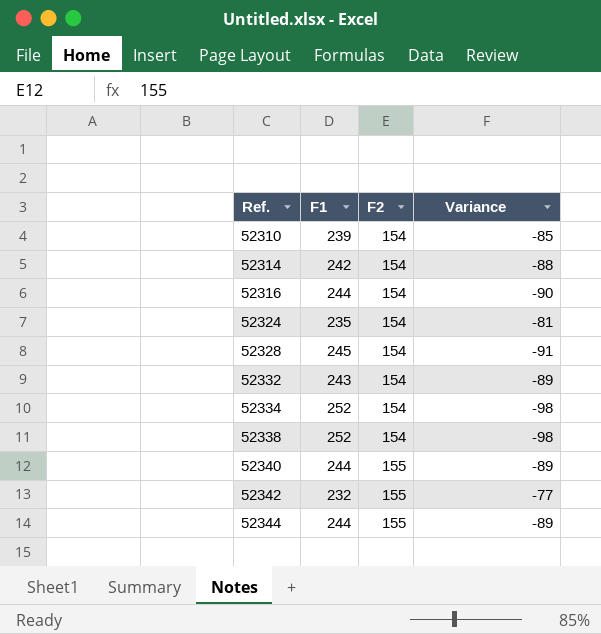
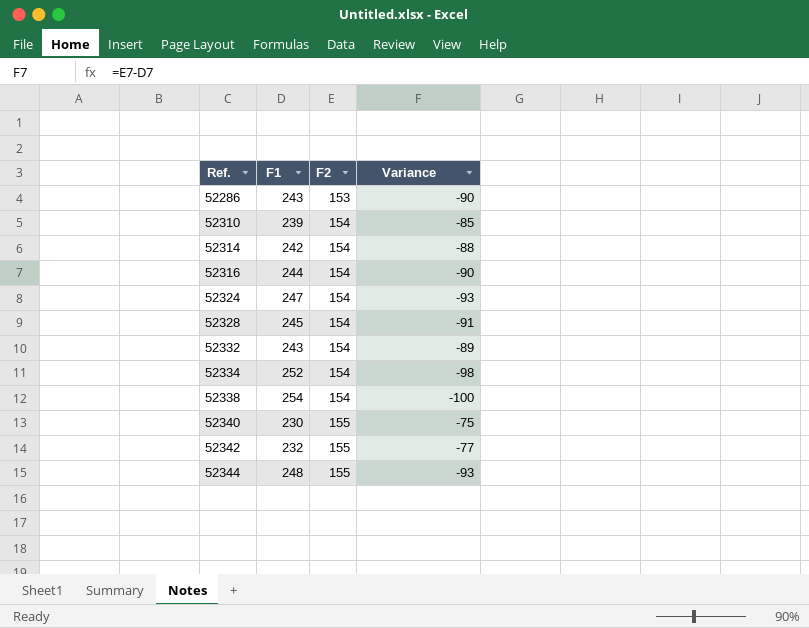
row 52286: none -> 243 | 153 | -90
52324 | F1: 235 -> 247
52324 | Variance: -81 -> -93
52338 | F1: 252 -> 254
52338 | Variance: -98 -> -100
52340 | F1: 244 -> 230
52340 | Variance: -89 -> -75
52344 | F1: 244 -> 248
52344 | Variance: -89 -> -93

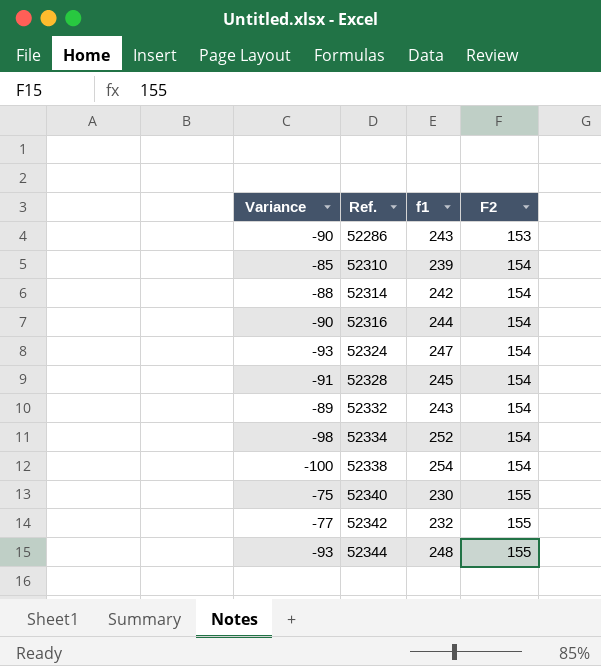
column Variance | position: 4 -> 1
column name: F1 -> f1

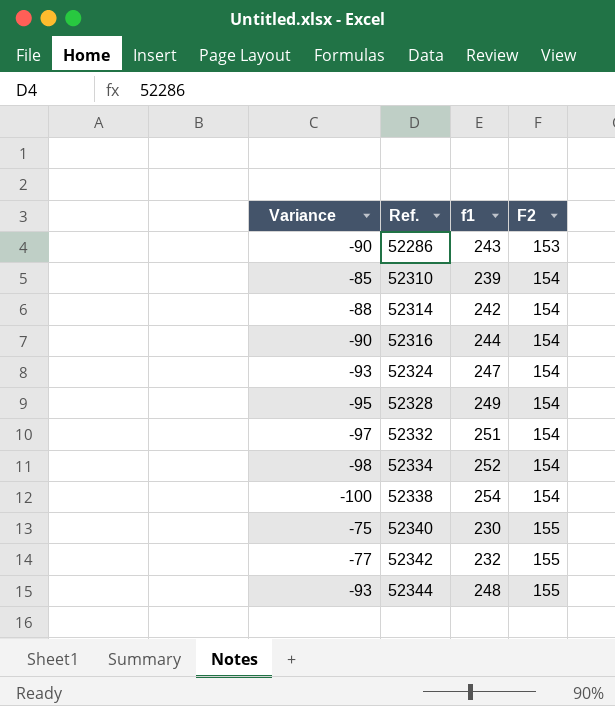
52328 | Variance: -91 -> -95
52328 | f1: 245 -> 249
52332 | Variance: -89 -> -97
52332 | f1: 243 -> 251

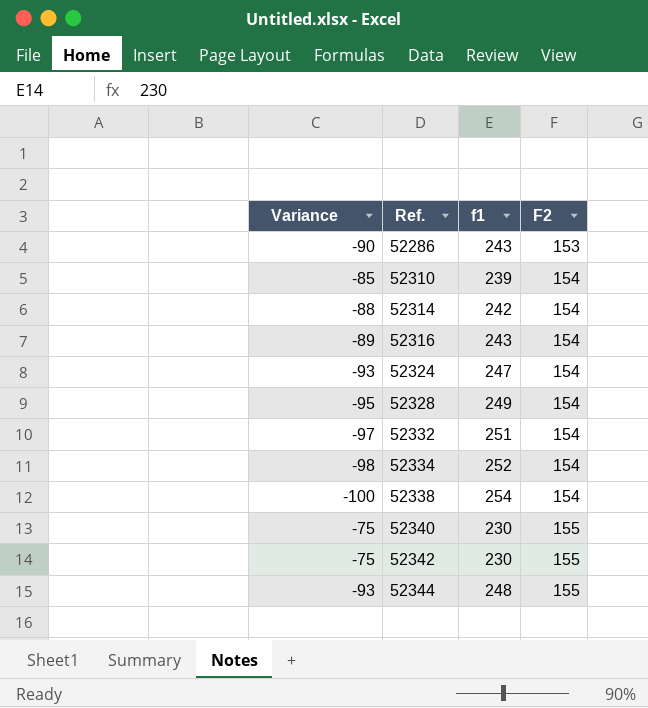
52316 | Variance: -90 -> -89
52316 | f1: 244 -> 243
52342 | Variance: -77 -> -75
52342 | f1: 232 -> 230

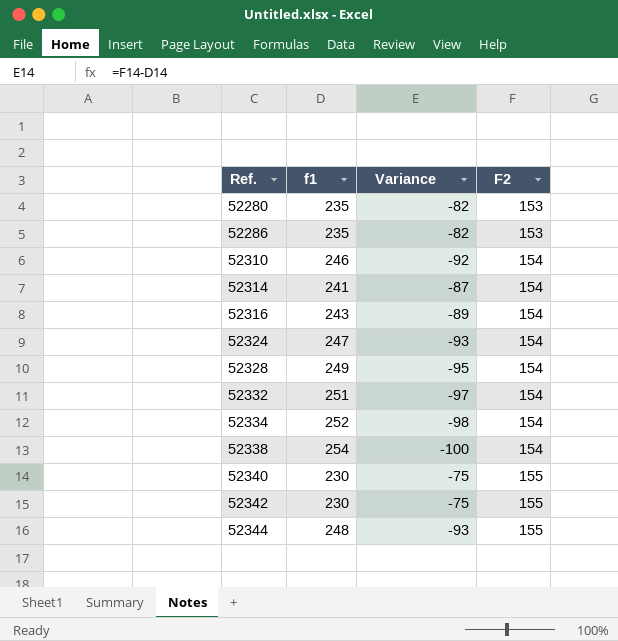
column Variance | position: 1 -> 3
row 52280: none -> 235 | -82 | 153
52286 | f1: 243 -> 235
52286 | Variance: -90 -> -82
52310 | f1: 239 -> 246
52310 | Variance: -85 -> -92
52314 | f1: 242 -> 241
52314 | Variance: -88 -> -87

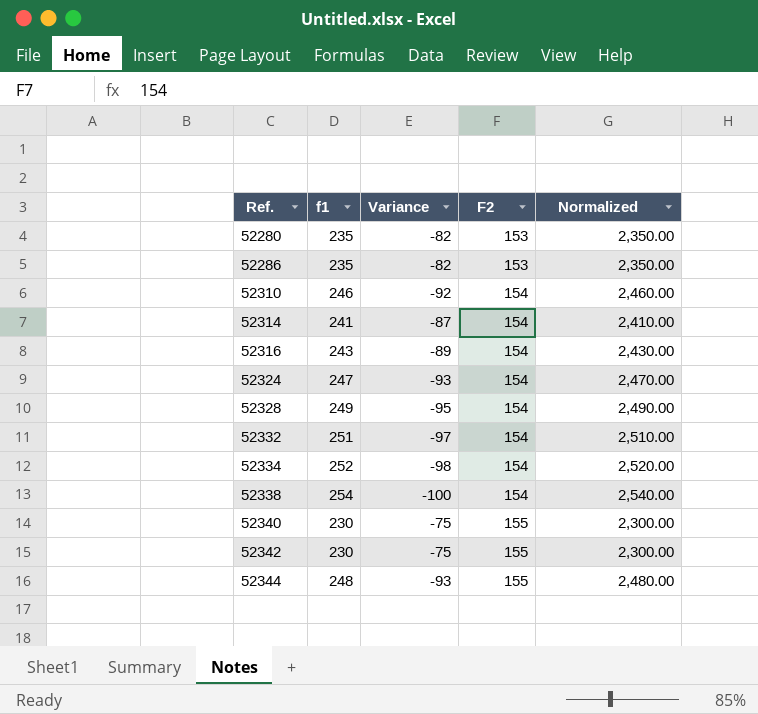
column Normalized | formula: none -> [f1] * 10

